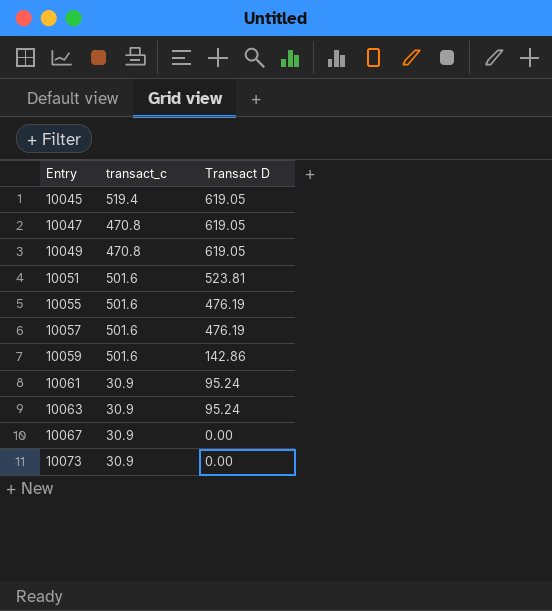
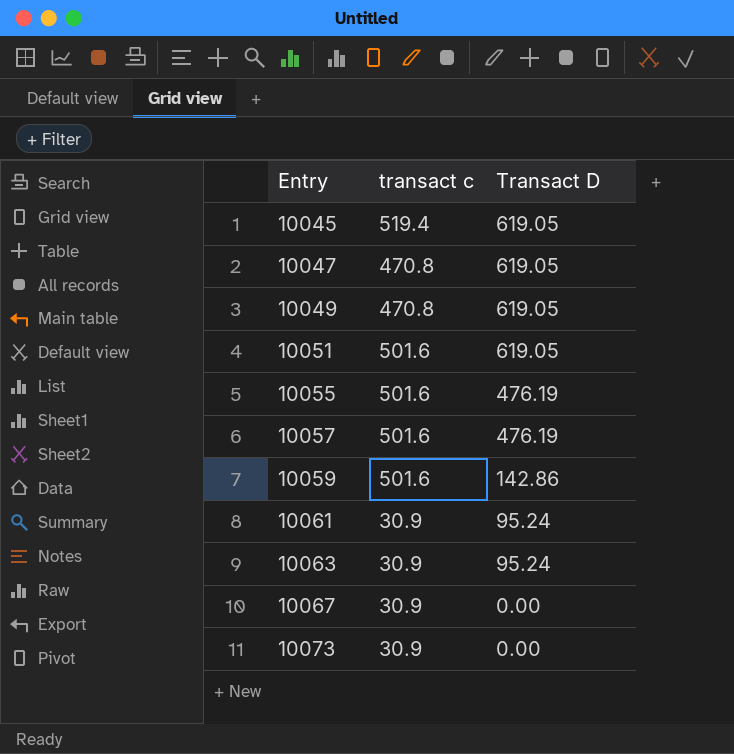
column name: transact_c -> transact c
10051 | Transact D: 523.81 -> 619.05

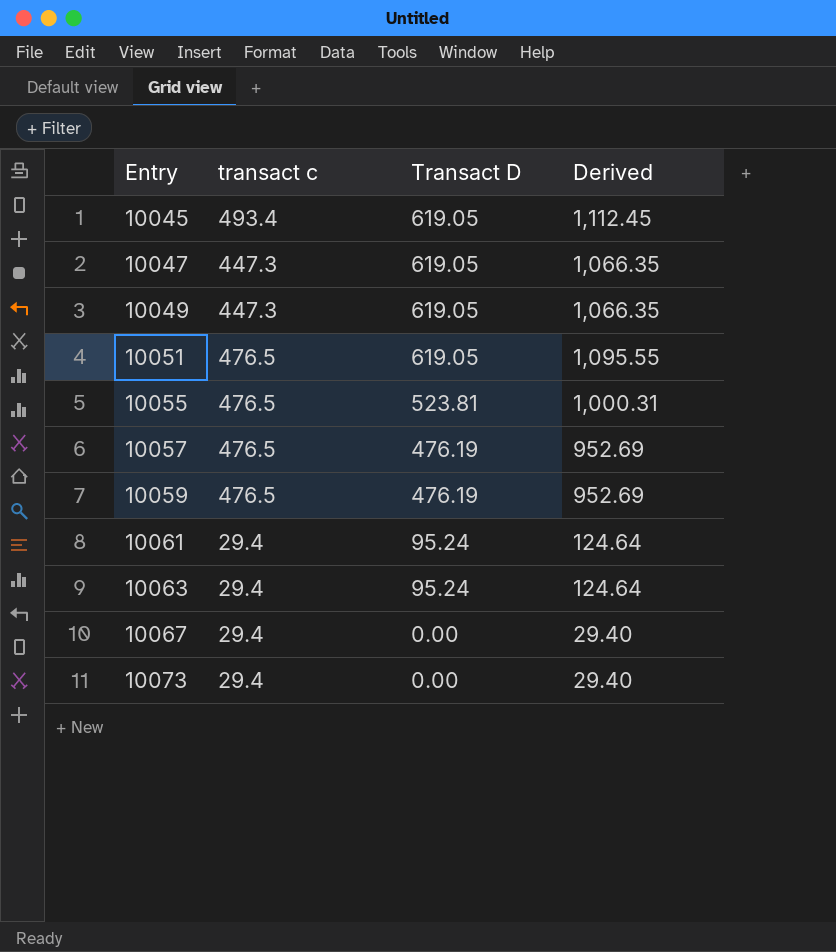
column Derived | formula: none -> [transact c] + [Transact D]
10045 | transact c: 519.4 -> 493.4
10047 | transact c: 470.8 -> 447.3
10049 | transact c: 470.8 -> 447.3
10051 | transact c: 501.6 -> 476.5
10055 | transact c: 501.6 -> 476.5
10055 | Transact D: 476.19 -> 523.81
10057 | transact c: 501.6 -> 476.5
10059 | transact c: 501.6 -> 476.5
10059 | Transact D: 142.86 -> 476.19
10061 | transact c: 30.9 -> 29.4
10063 | transact c: 30.9 -> 29.4
10067 | transact c: 30.9 -> 29.4
10073 | transact c: 30.9 -> 29.4

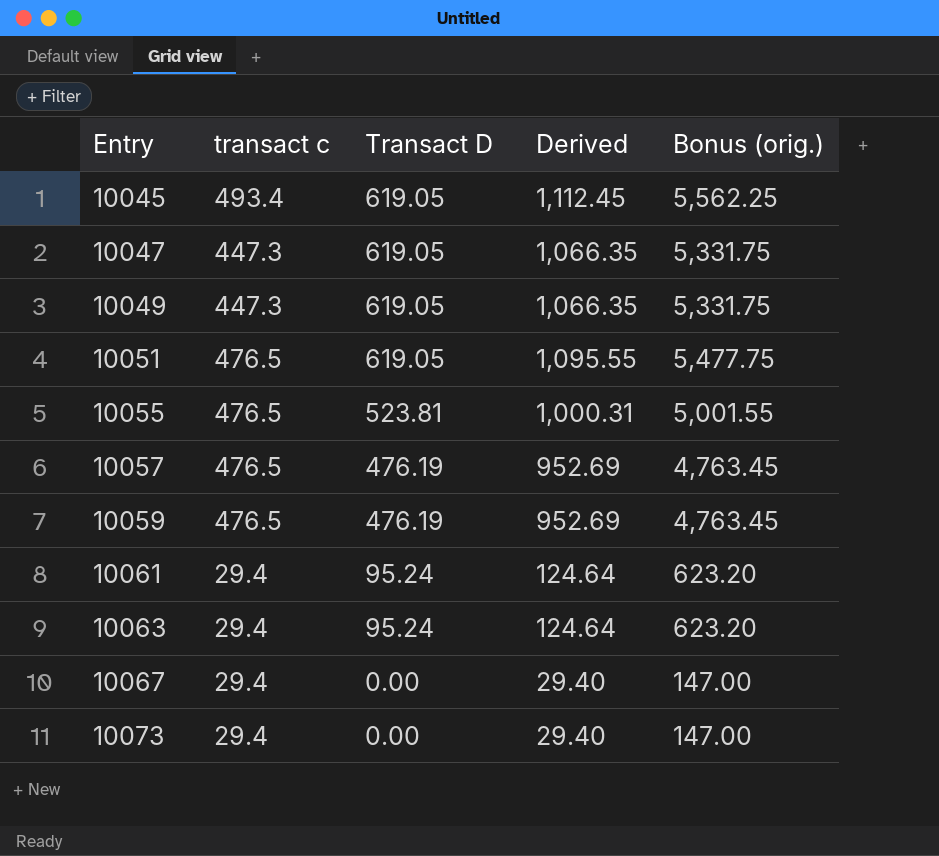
column Bonus (orig.) | formula: none -> [Derived] * 5

